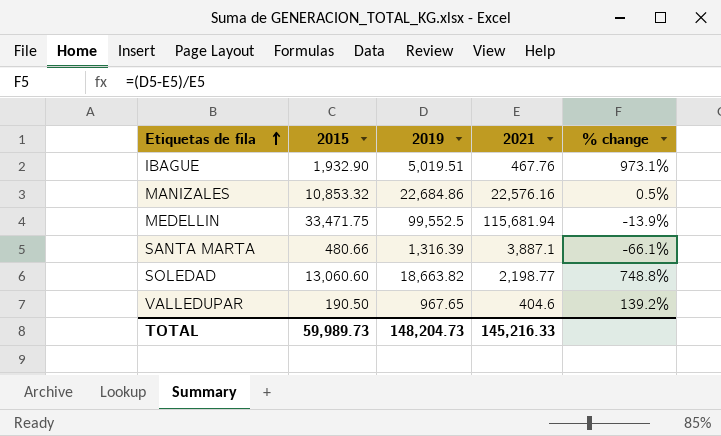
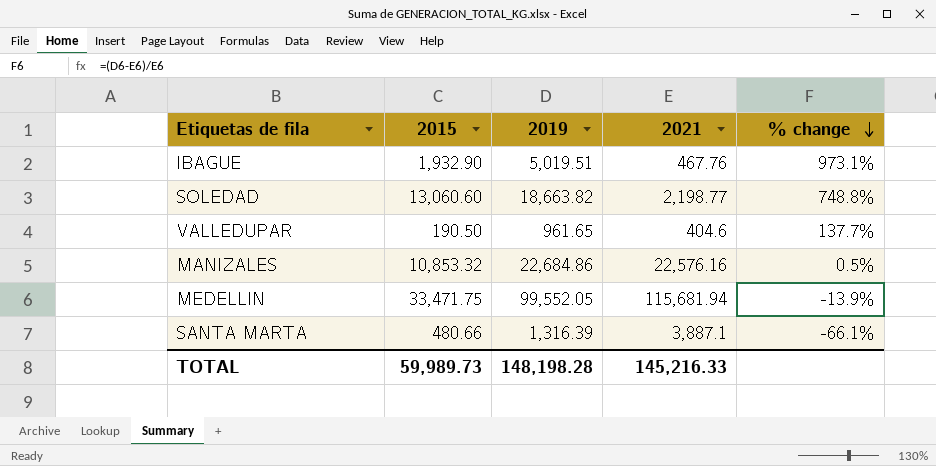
row order: Etiquetas de fila ascending -> % change descending
VALLEDUPAR | 2019: 967.65 -> 961.65
VALLEDUPAR | % change: 139.2% -> 137.7%
MEDELLIN | 2019: 99,552.5 -> 99,552.05
TOTAL | 2019: 148,204.73 -> 148,198.28

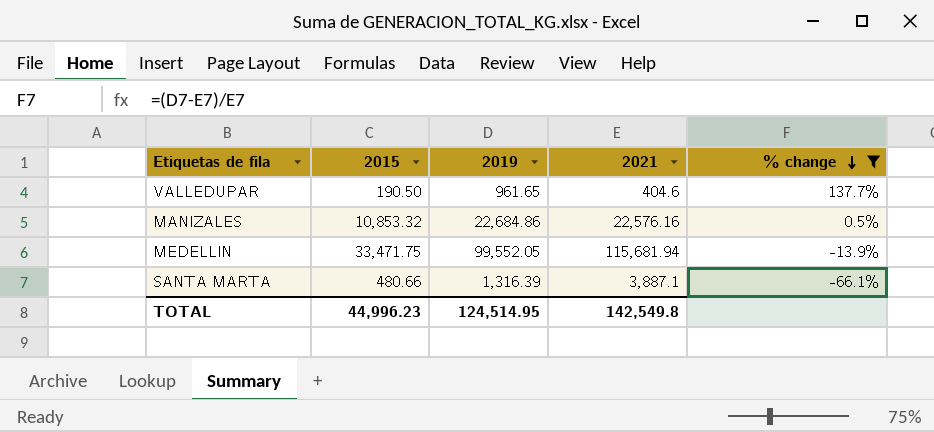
filter: none -> % change <= 137.7%
TOTAL | 2015: 59,989.73 -> 44,996.23
TOTAL | 2019: 148,198.28 -> 124,514.95
TOTAL | 2021: 145,216.33 -> 142,549.8

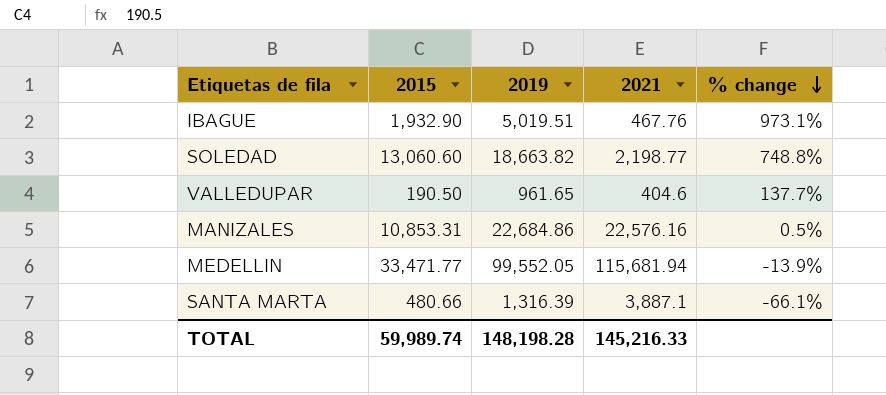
filter: % change <= 137.7% -> none
MANIZALES | 2015: 10,853.32 -> 10,853.31
MEDELLIN | 2015: 33,471.75 -> 33,471.77
TOTAL | 2015: 44,996.23 -> 59,989.74
TOTAL | 2019: 124,514.95 -> 148,198.28
TOTAL | 2021: 142,549.8 -> 145,216.33

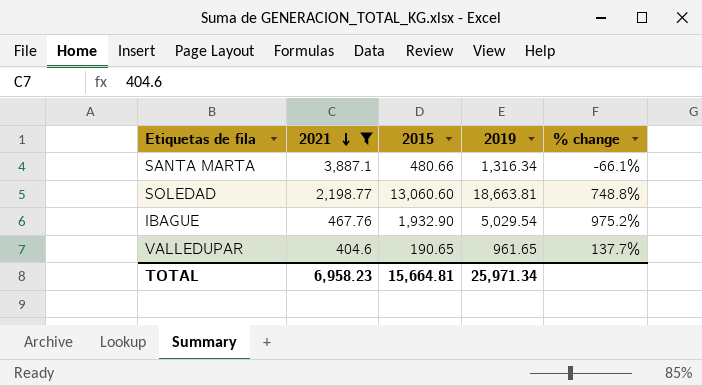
filter: none -> 2021 <= 3,887.1
row order: % change descending -> 2021 descending
column 2021 | position: 4 -> 2
SANTA MARTA | 2019: 1,316.39 -> 1,316.34
SOLEDAD | 2019: 18,663.82 -> 18,663.81
IBAGUE | 2019: 5,019.51 -> 5,029.54
IBAGUE | % change: 973.1% -> 975.2%
VALLEDUPAR | 2015: 190.50 -> 190.65
TOTAL | 2021: 145,216.33 -> 6,958.23
TOTAL | 2015: 59,989.74 -> 15,664.81
TOTAL | 2019: 148,198.28 -> 25,971.34

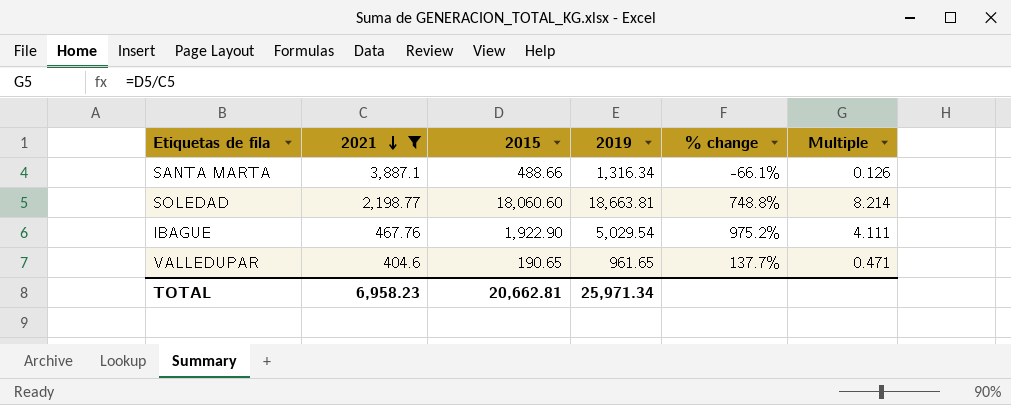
column Multiple | formula: none -> [2015] / [2021]
SANTA MARTA | 2015: 480.66 -> 488.66
SOLEDAD | 2015: 13,060.60 -> 18,060.60
IBAGUE | 2015: 1,932.90 -> 1,922.90
TOTAL | 2015: 15,664.81 -> 20,662.81

